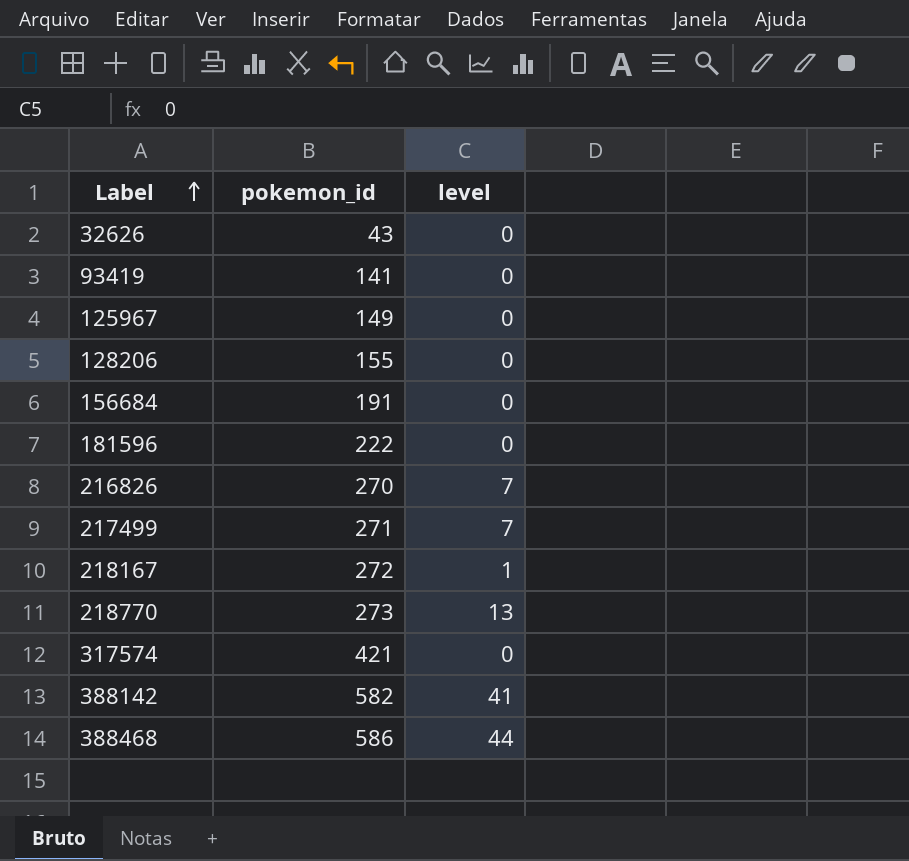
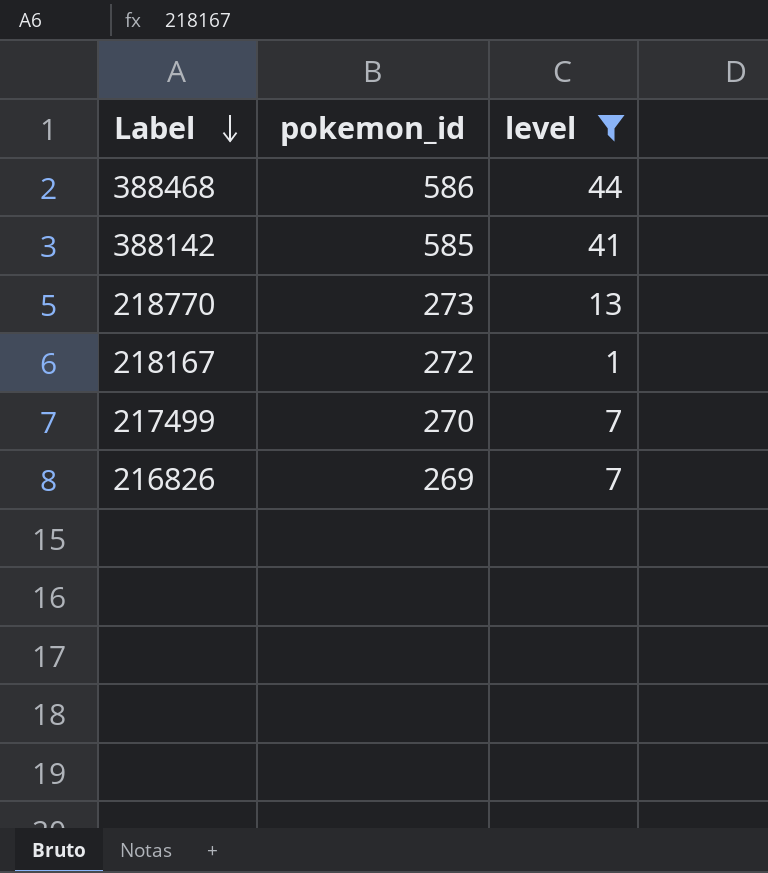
filter: none -> level != 0
row order: Label ascending -> Label descending
388142 | pokemon_id: 582 -> 585
217499 | pokemon_id: 271 -> 270
216826 | pokemon_id: 270 -> 269

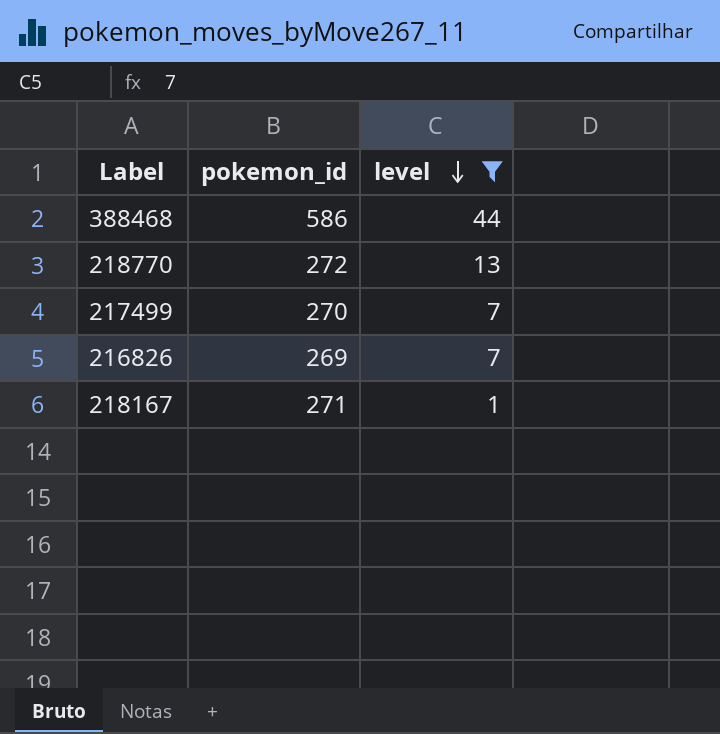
row order: Label descending -> level descending
row 388142: 585 | 41 -> none
218770 | pokemon_id: 273 -> 272
218167 | pokemon_id: 272 -> 271

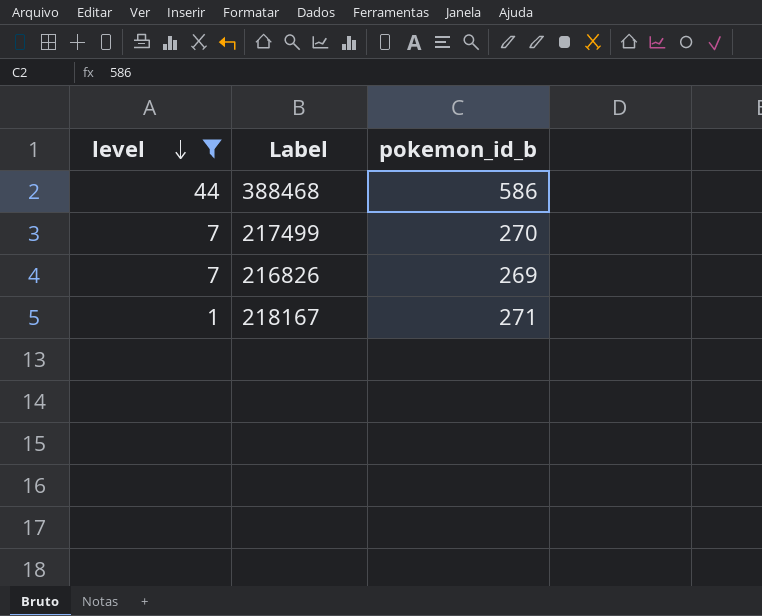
column level | position: 3 -> 1
column name: pokemon_id -> pokemon_id_b
row 218770: 272 | 13 -> none

